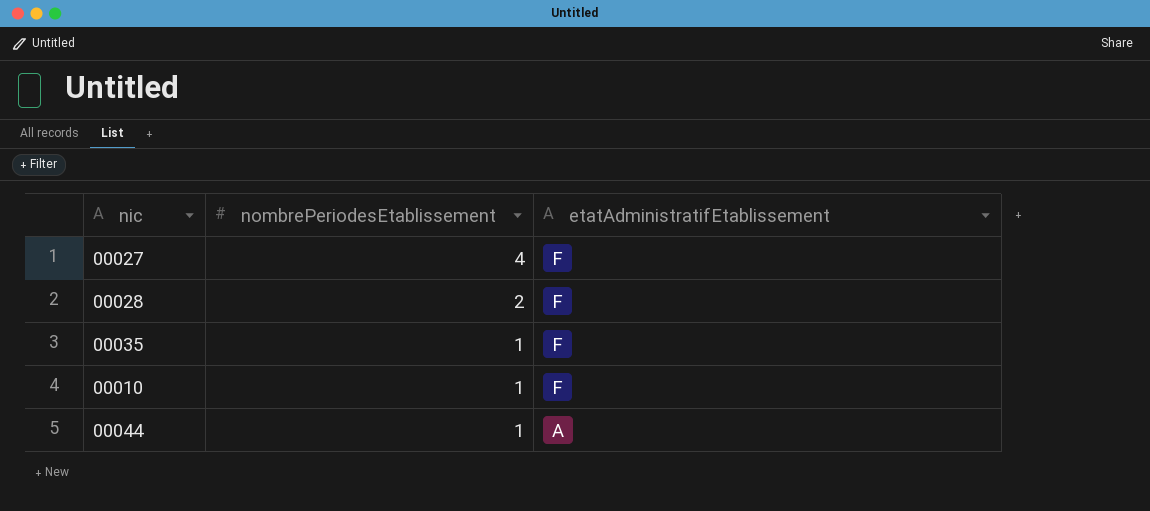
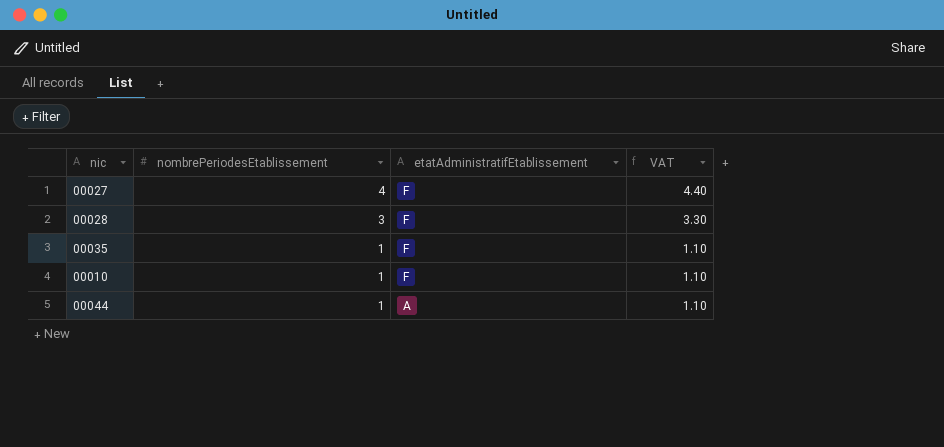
column VAT | formula: none -> [nombrePeriodesEtablissement] * 1.1
00028 | nombrePeriodesEtablissement: 2 -> 3

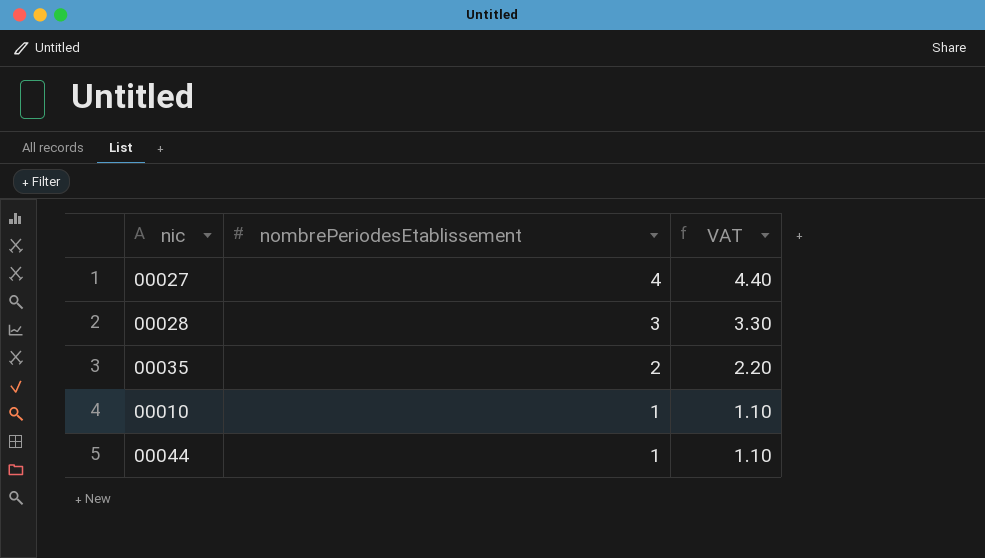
column etatAdministratifEtablissement | position: 3 -> none
00035 | nombrePeriodesEtablissement: 1 -> 2
00035 | VAT: 1.10 -> 2.20

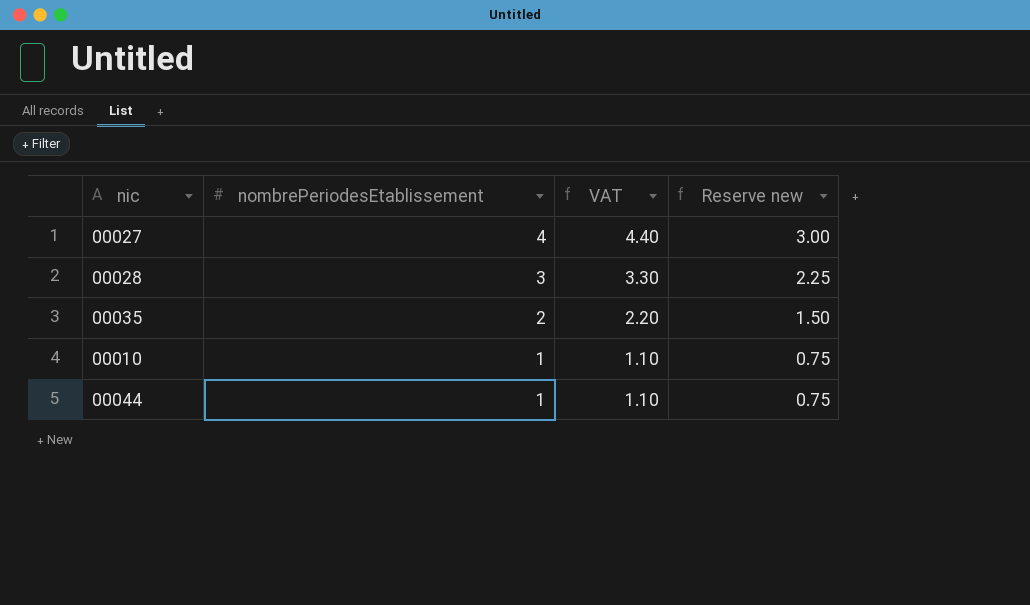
column Reserve new | formula: none -> [nombrePeriodesEtablissement] * 0.75

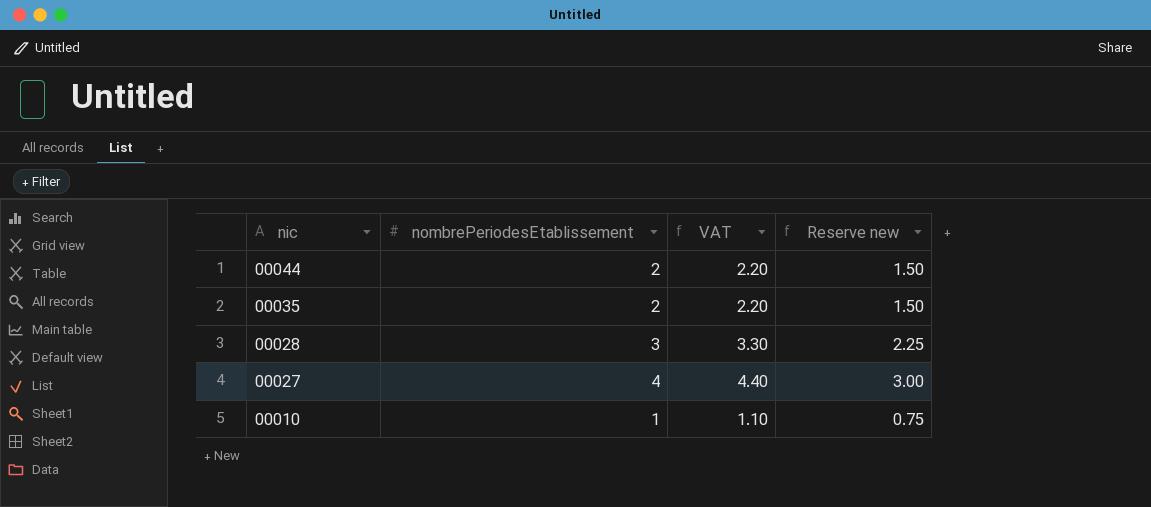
row order: nombrePeriodesEtablissement descending -> nic descending
00044 | nombrePeriodesEtablissement: 1 -> 2
00044 | VAT: 1.10 -> 2.20
00044 | Reserve new: 0.75 -> 1.50

